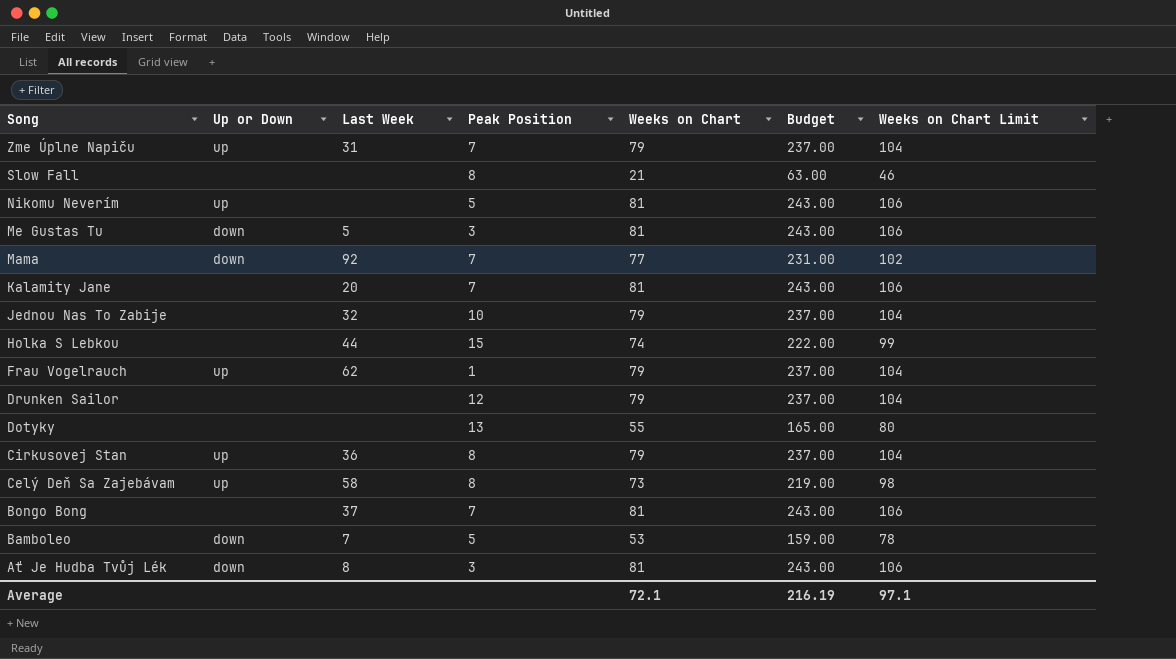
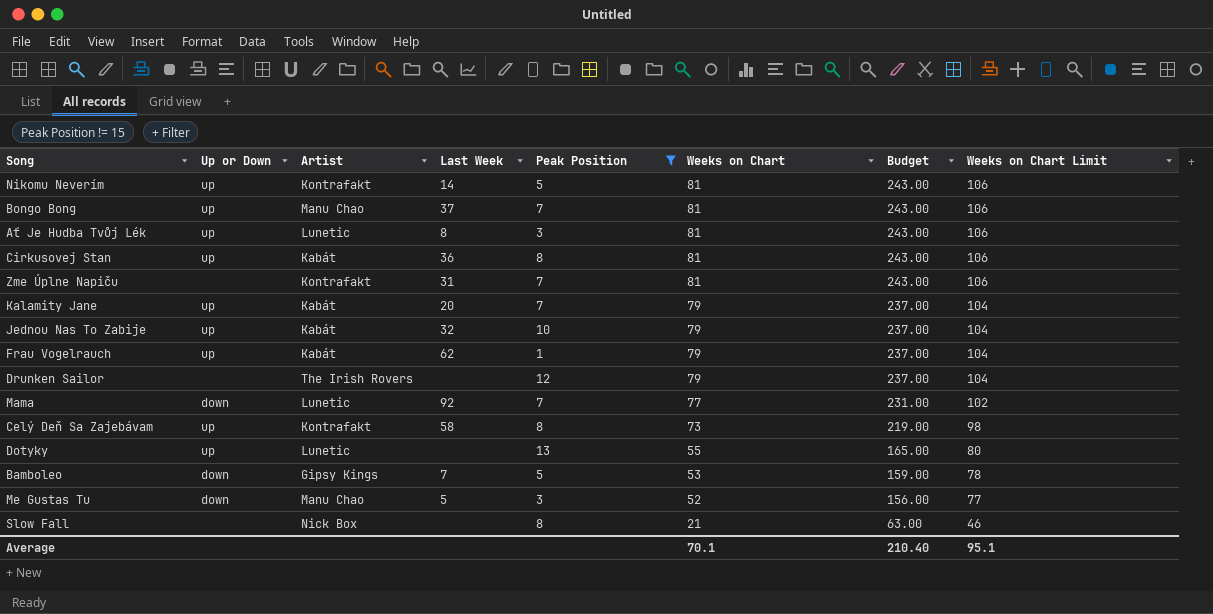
filter: none -> Peak Position != 15
row order: Song descending -> Weeks on Chart descending
column Artist | position: none -> 3
Nikomu Neverím | Last Week: none -> 14
Bongo Bong | Up or Down: none -> up
Ať Je Hudba Tvůj Lék | Up or Down: down -> up
Cirkusovej Stan | Weeks on Chart: 79 -> 81
Cirkusovej Stan | Budget: 237.00 -> 243.00
Cirkusovej Stan | Weeks on Chart Limit: 104 -> 106
Zme Úplne Napiču | Up or Down: up -> none
Zme Úplne Napiču | Weeks on Chart: 79 -> 81
Zme Úplne Napiču | Budget: 237.00 -> 243.00
Zme Úplne Napiču | Weeks on Chart Limit: 104 -> 106
Kalamity Jane | Up or Down: none -> up
Kalamity Jane | Weeks on Chart: 81 -> 79
Kalamity Jane | Budget: 243.00 -> 237.00
Kalamity Jane | Weeks on Chart Limit: 106 -> 104
Jednou Nas To Zabije | Up or Down: none -> up
Dotyky | Up or Down: none -> up
Me Gustas Tu | Weeks on Chart: 81 -> 52
Me Gustas Tu | Budget: 243.00 -> 156.00
Me Gustas Tu | Weeks on Chart Limit: 106 -> 77
Average | Weeks on Chart: 72.1 -> 70.1
Average | Budget: 216.19 -> 210.40
Average | Weeks on Chart Limit: 97.1 -> 95.1

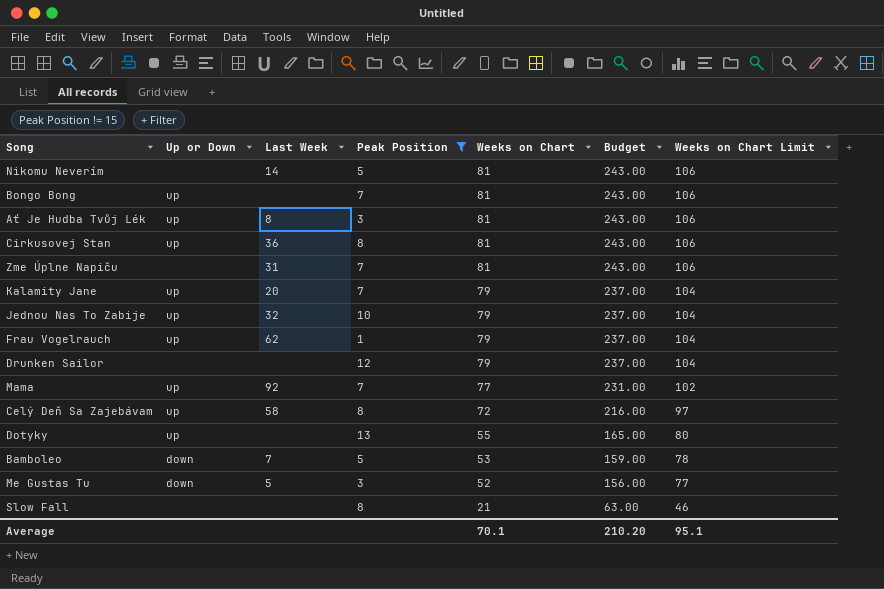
column Artist | position: 3 -> none
Nikomu Neverím | Up or Down: up -> none
Bongo Bong | Last Week: 37 -> none
Mama | Up or Down: down -> up
Celý Deň Sa Zajebávam | Weeks on Chart: 73 -> 72
Celý Deň Sa Zajebávam | Budget: 219.00 -> 216.00
Celý Deň Sa Zajebávam | Weeks on Chart Limit: 98 -> 97
Average | Budget: 210.40 -> 210.20

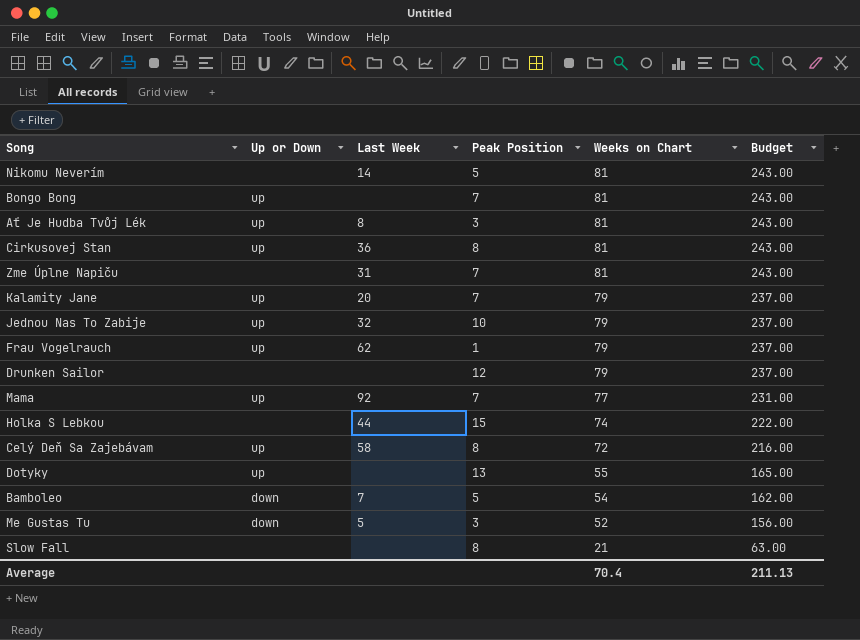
filter: Peak Position != 15 -> none
column Weeks on Chart Limit | formula: [Weeks on Chart] + 25 -> none
Bamboleo | Weeks on Chart: 53 -> 54
Bamboleo | Budget: 159.00 -> 162.00
Average | Weeks on Chart: 70.1 -> 70.4
Average | Budget: 210.20 -> 211.13

